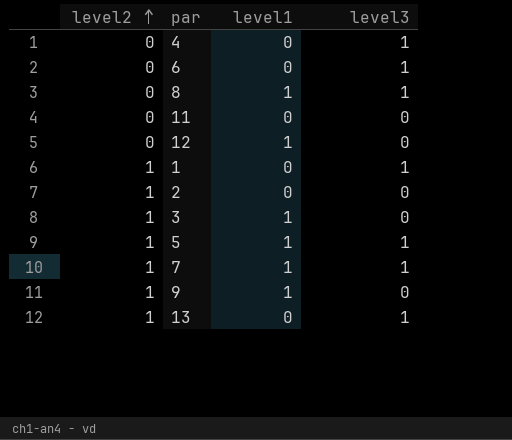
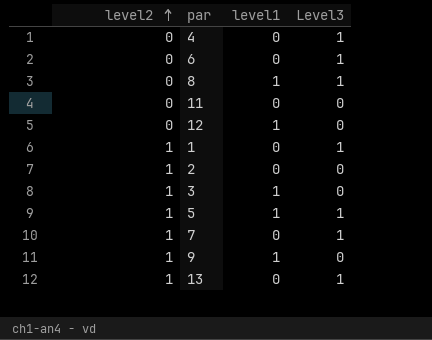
column name: level3 -> Level3
7 | level1: 1 -> 0

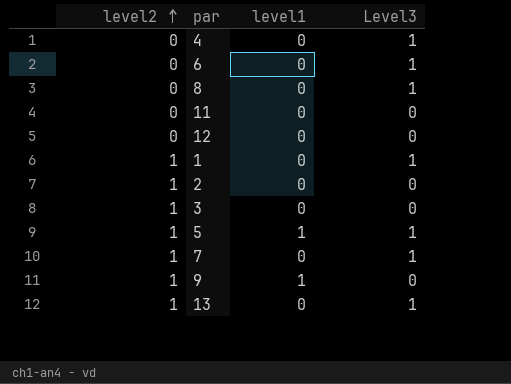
8 | level1: 1 -> 0
12 | level1: 1 -> 0
3 | level1: 1 -> 0

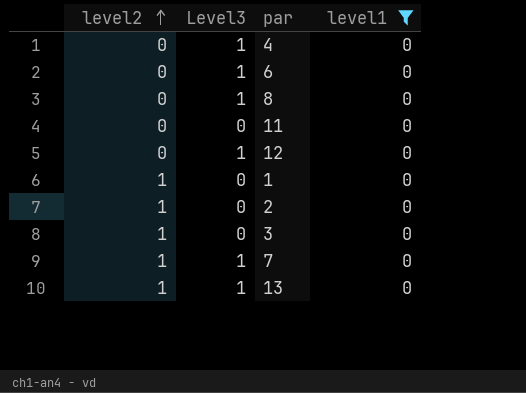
filter: none -> level1 = 0
column Level3 | position: 4 -> 2
12 | Level3: 0 -> 1
1 | Level3: 1 -> 0

